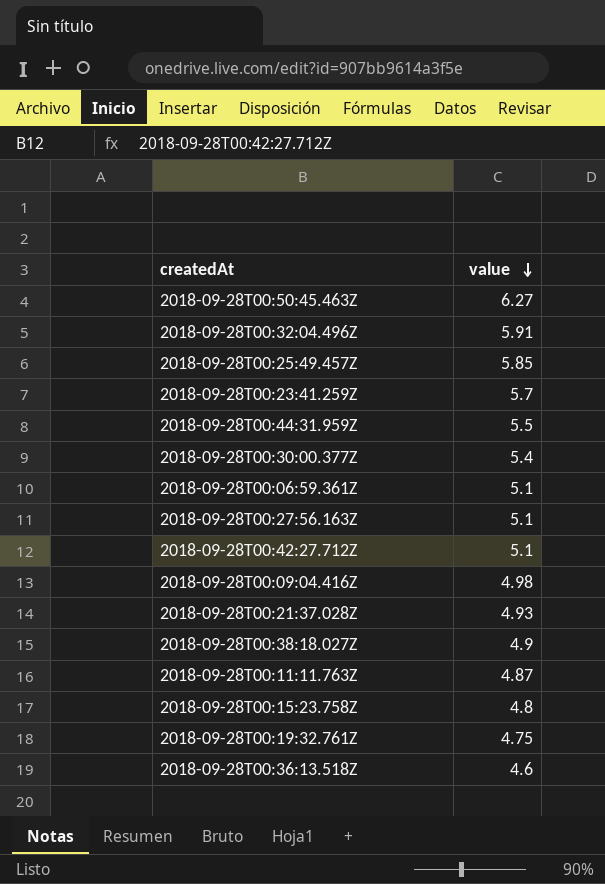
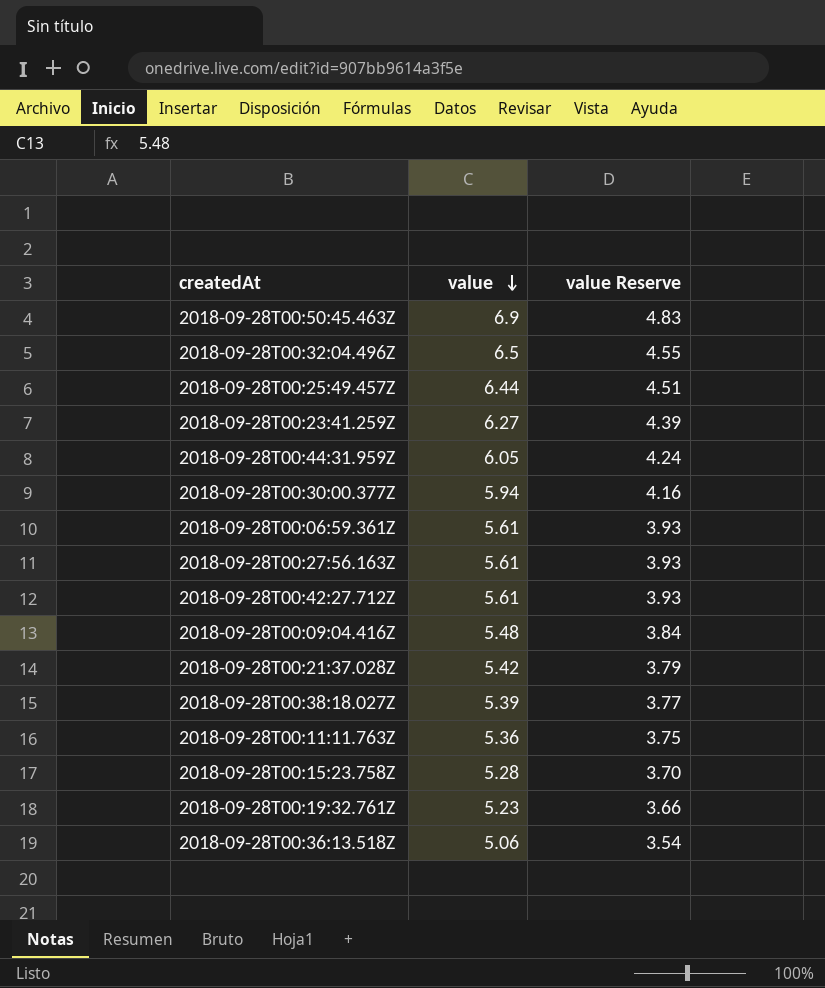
column value Reserve | formula: none -> [value] * 0.7
2018-09-28T00:50:45.463Z | value: 6.27 -> 6.9
2018-09-28T00:32:04.496Z | value: 5.91 -> 6.5
2018-09-28T00:25:49.457Z | value: 5.85 -> 6.44
2018-09-28T00:23:41.259Z | value: 5.7 -> 6.27
2018-09-28T00:44:31.959Z | value: 5.5 -> 6.05
2018-09-28T00:30:00.377Z | value: 5.4 -> 5.94
2018-09-28T00:06:59.361Z | value: 5.1 -> 5.61
2018-09-28T00:27:56.163Z | value: 5.1 -> 5.61
2018-09-28T00:42:27.712Z | value: 5.1 -> 5.61
2018-09-28T00:09:04.416Z | value: 4.98 -> 5.48
2018-09-28T00:21:37.028Z | value: 4.93 -> 5.42
2018-09-28T00:38:18.027Z | value: 4.9 -> 5.39
2018-09-28T00:11:11.763Z | value: 4.87 -> 5.36
2018-09-28T00:15:23.758Z | value: 4.8 -> 5.28
2018-09-28T00:19:32.761Z | value: 4.75 -> 5.23
2018-09-28T00:36:13.518Z | value: 4.6 -> 5.06

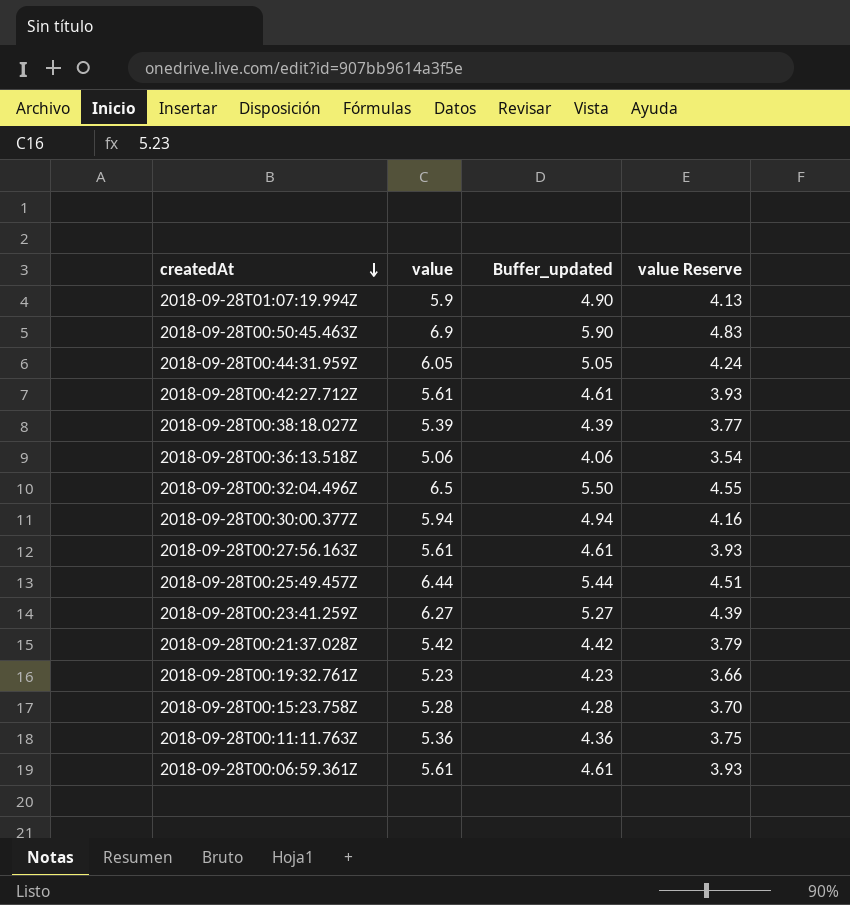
row order: value descending -> createdAt descending
column Buffer_updated | formula: none -> [value] - 1
row 2018-09-28T00:09:04.416Z: 5.48 | 3.84 -> none
row 2018-09-28T01:07:19.994Z: none -> 5.9 | 4.90 | 4.13

